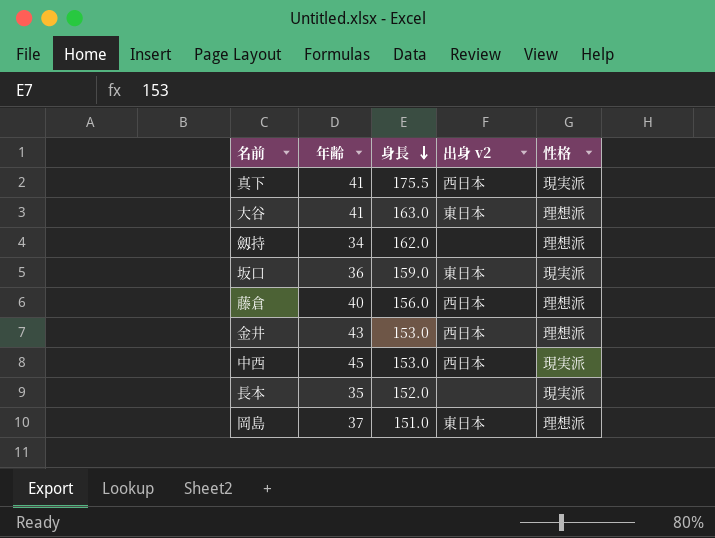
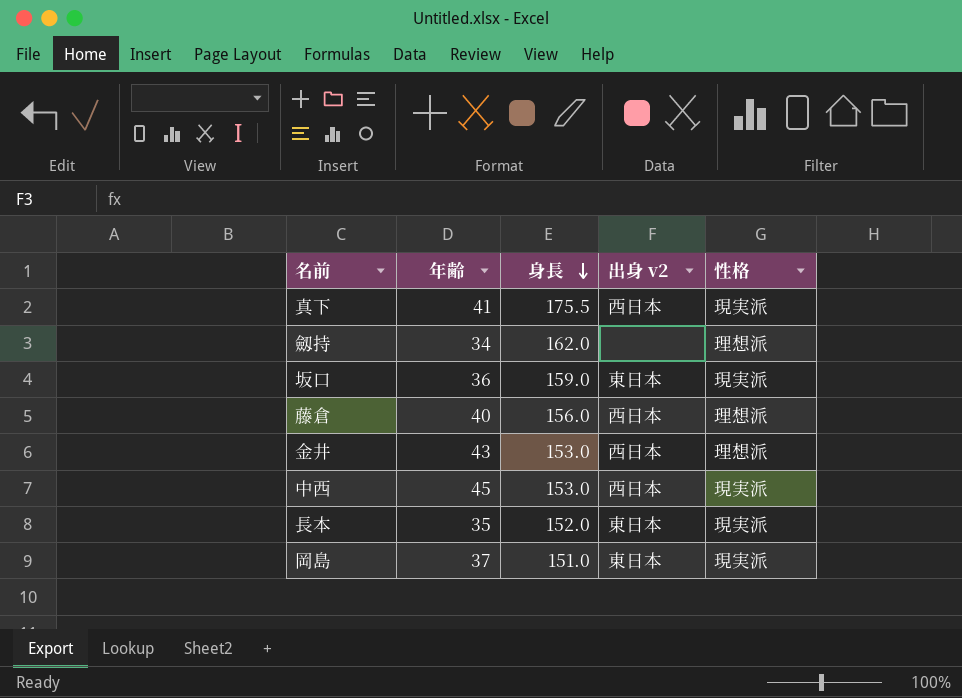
row 大谷: 41 | 163.0 | 東日本 | 理想派 -> none
長本 | 出身 v2: none -> 東日本
岡島 | 性格: 理想派 -> 現実派

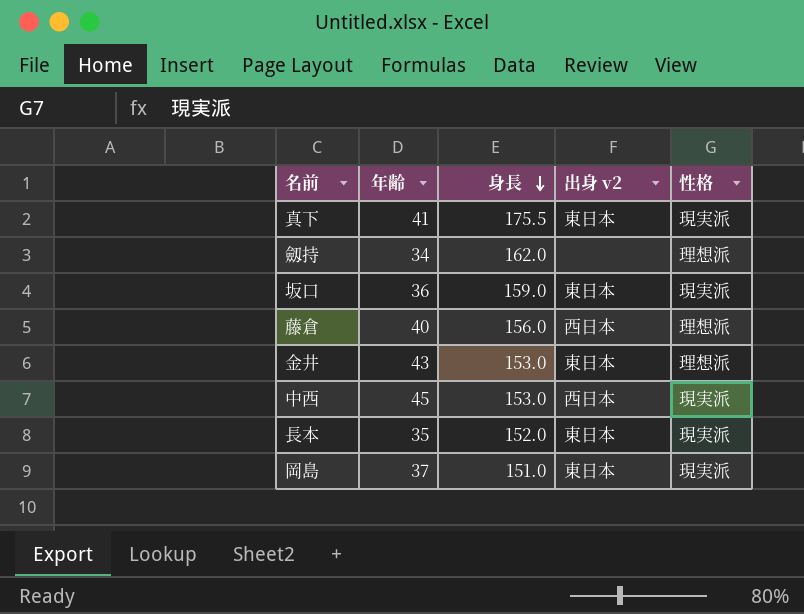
真下 | 出身 v2: 西日本 -> 東日本
金井 | 出身 v2: 西日本 -> 東日本

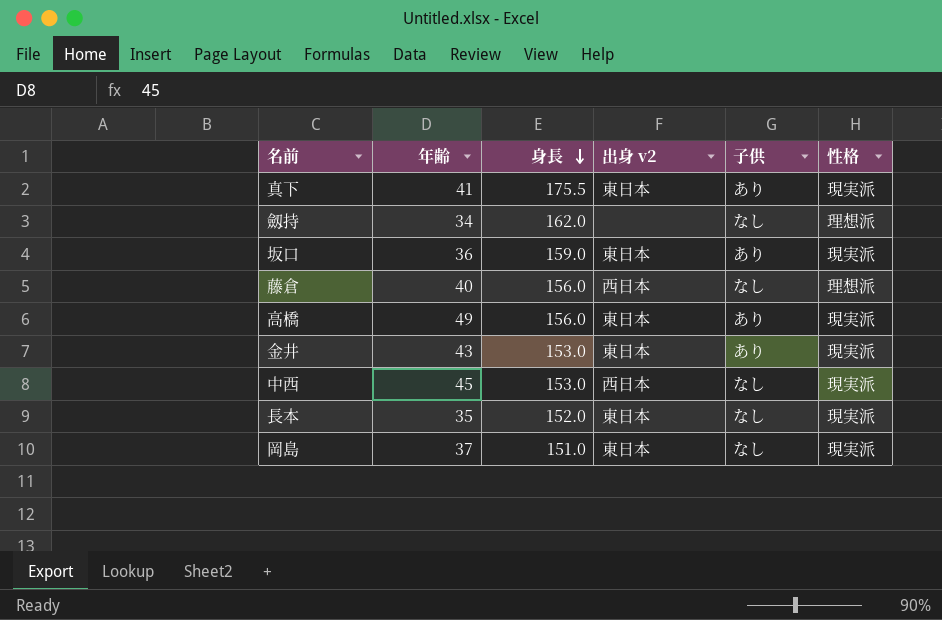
column 子供 | position: none -> 5
row 高橋: none -> 49 | 156.0 | 東日本 | あり | 現実派
金井 | 性格: 理想派 -> 現実派

